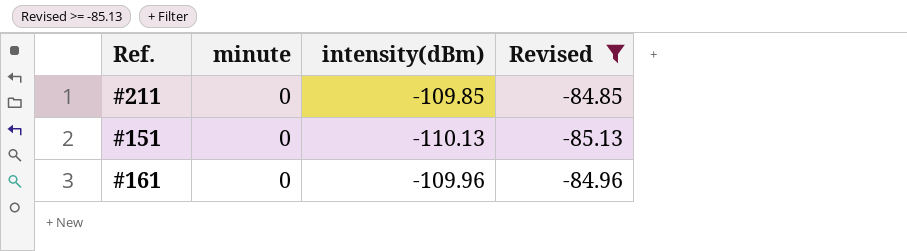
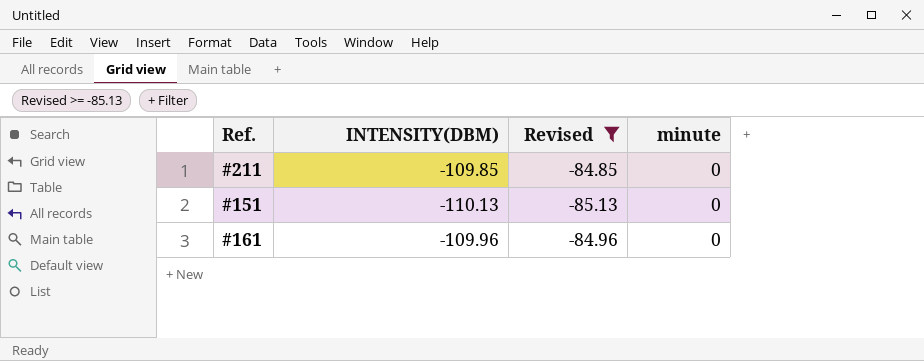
column name: intensity(dBm) -> INTENSITY(DBM)
column minute | position: 2 -> 4

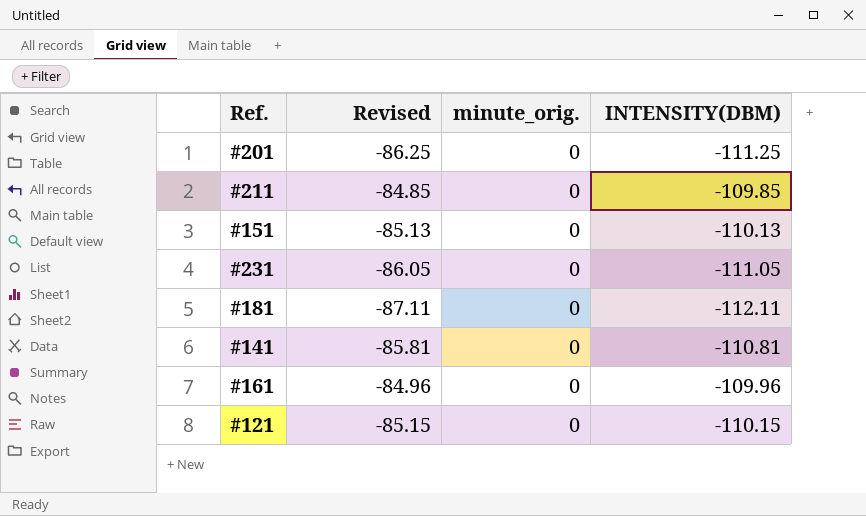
filter: Revised >= -85.13 -> none
column name: minute -> minute_orig.
column INTENSITY(DBM) | position: 2 -> 4

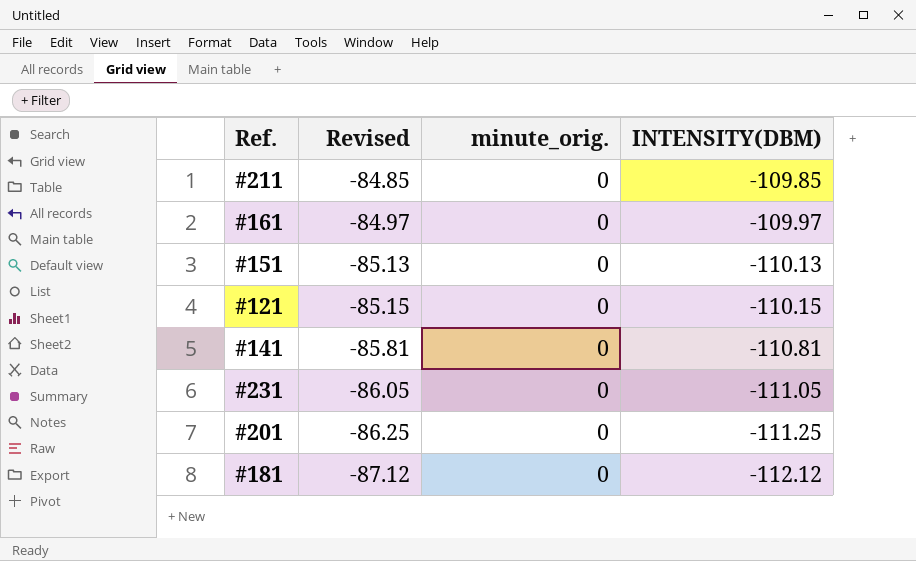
row order: none -> Revised descending
#161 | Revised: -84.96 -> -84.97
#161 | INTENSITY(DBM): -109.96 -> -109.97
#181 | Revised: -87.11 -> -87.12
#181 | INTENSITY(DBM): -112.11 -> -112.12

